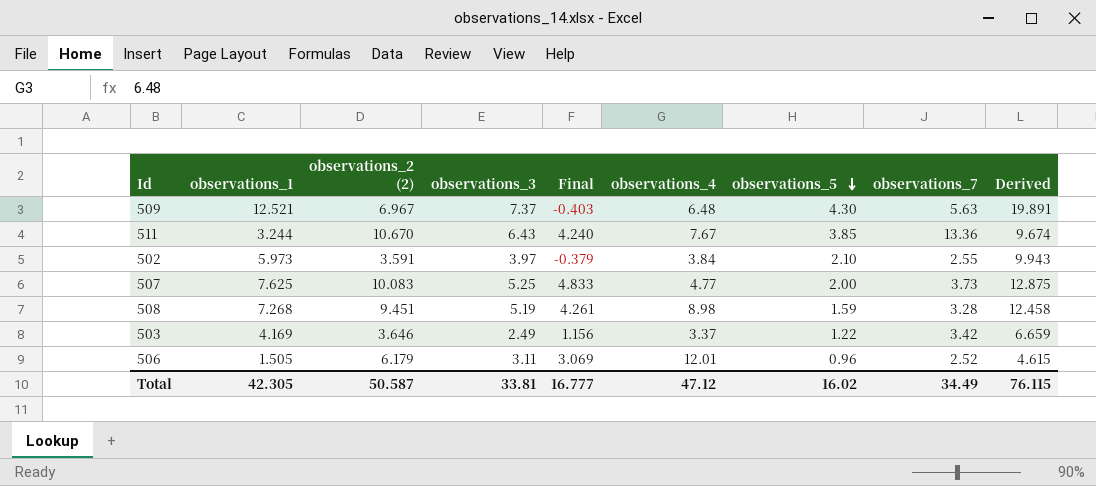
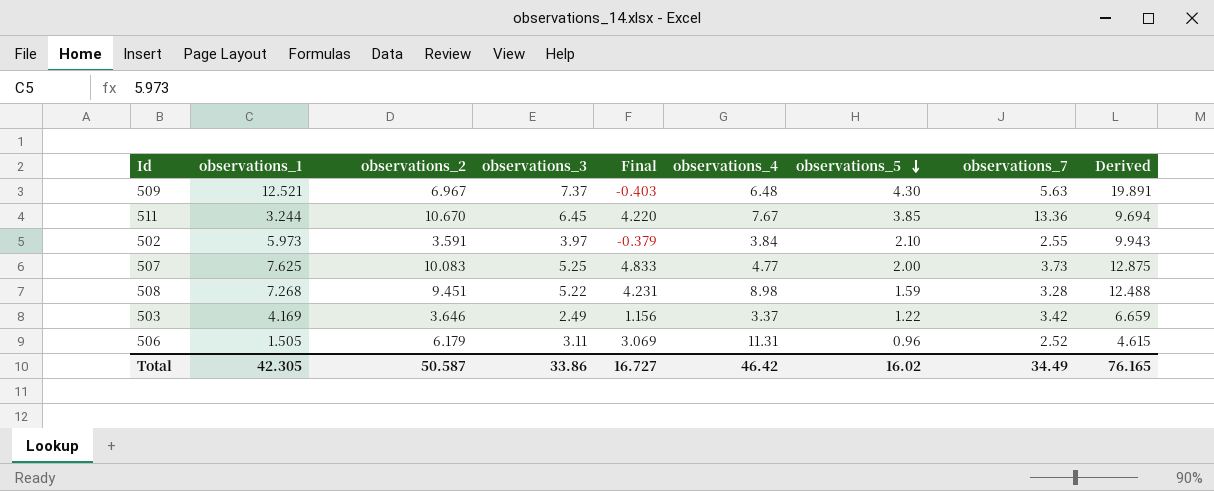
column name: observations_2 (2) -> observations_2
511 | observations_3: 6.43 -> 6.45
511 | Final: 4.240 -> 4.220
511 | Derived: 9.674 -> 9.694
508 | observations_3: 5.19 -> 5.22
508 | Final: 4.261 -> 4.231
508 | Derived: 12.458 -> 12.488
506 | observations_4: 12.01 -> 11.31
Total | observations_3: 33.81 -> 33.86
Total | Final: 16.777 -> 16.727
Total | observations_4: 47.12 -> 46.42
Total | Derived: 76.115 -> 76.165

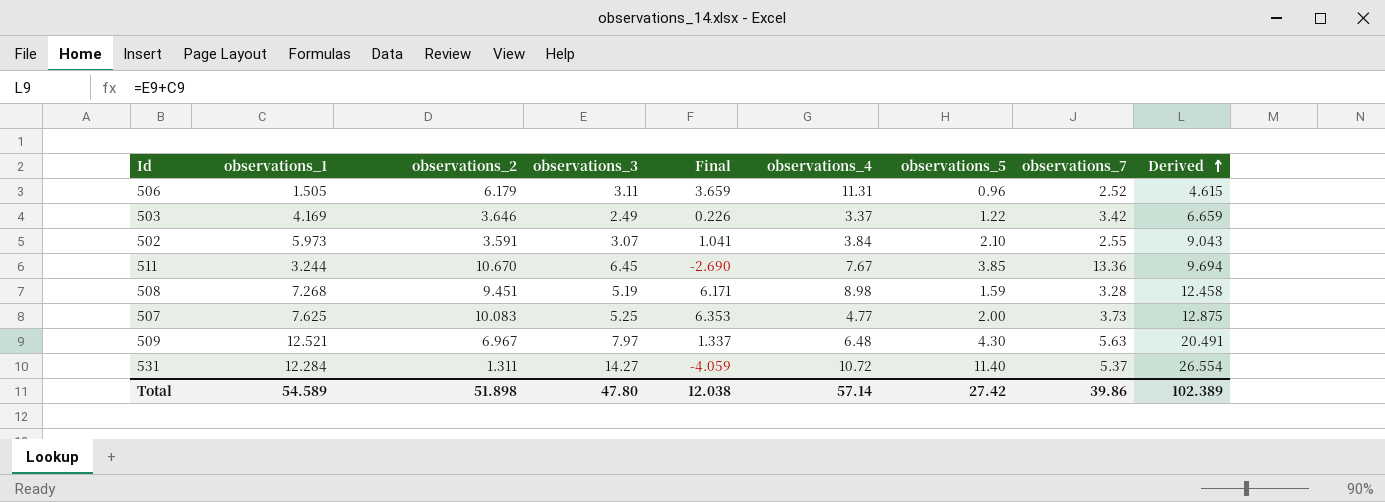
row order: observations_5 descending -> Derived ascending
column Final | formula: [observations_2] - [observations_3] -> [observations_2] - [observations_7]
502 | observations_3: 3.97 -> 3.07
502 | Derived: 9.943 -> 9.043
508 | observations_3: 5.22 -> 5.19
508 | Derived: 12.488 -> 12.458
509 | observations_3: 7.37 -> 7.97
509 | Derived: 19.891 -> 20.491
row 531: none -> 12.284 | 1.311 | 14.27 | -4.059 | 10.72 | 11.40 | 5.37 | 26.554
Total | observations_1: 42.305 -> 54.589
Total | observations_2: 50.587 -> 51.898
Total | observations_3: 33.86 -> 47.80
Total | Final: 16.727 -> 12.038
Total | observations_4: 46.42 -> 57.14
Total | observations_5: 16.02 -> 27.42
Total | observations_7: 34.49 -> 39.86
Total | Derived: 76.165 -> 102.389

